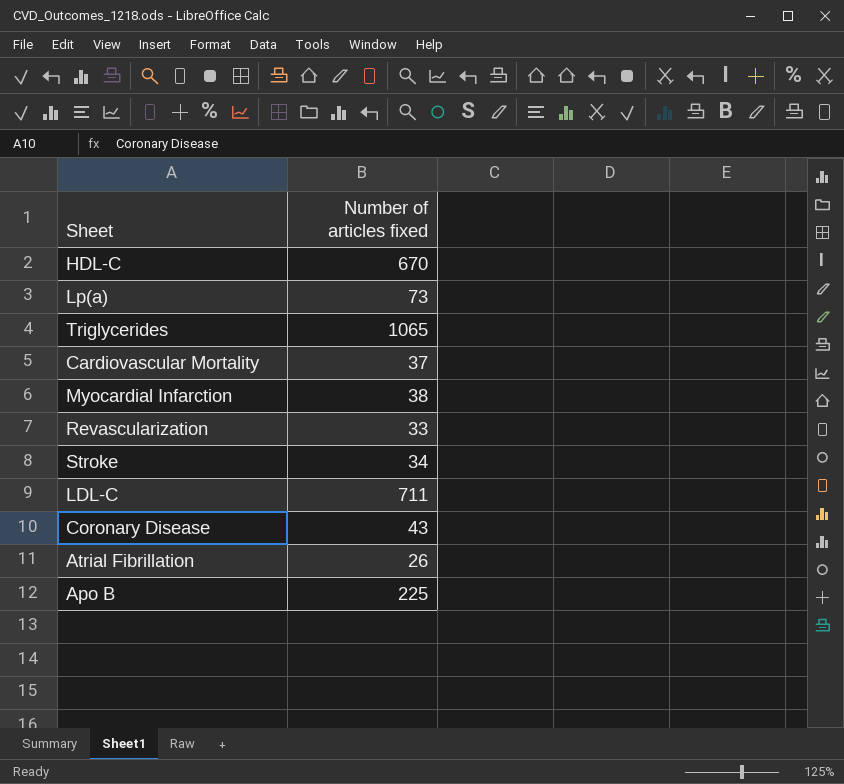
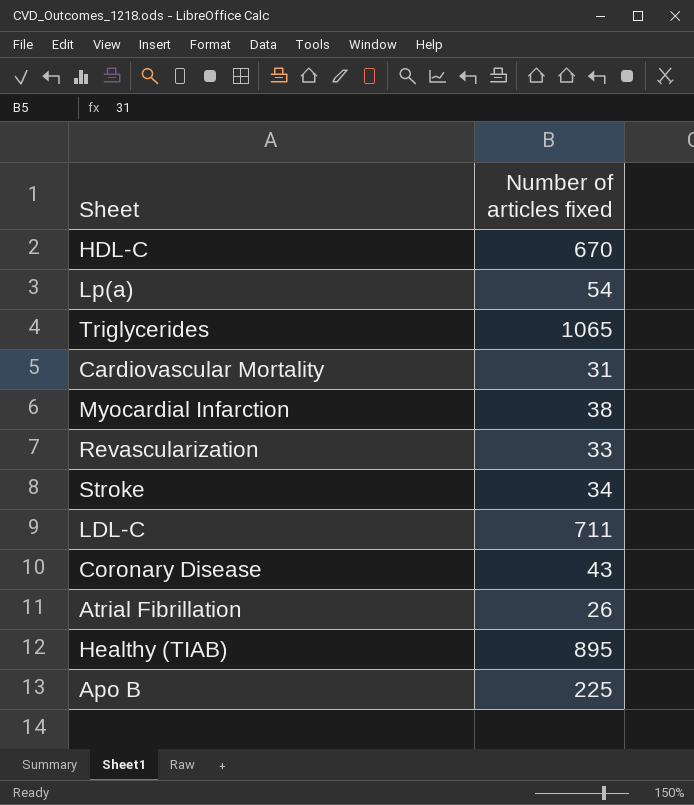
Lp(a) | Number of articles fixed: 73 -> 54
Cardiovascular Mortality | Number of articles fixed: 37 -> 31
row Healthy (TIAB): none -> 895

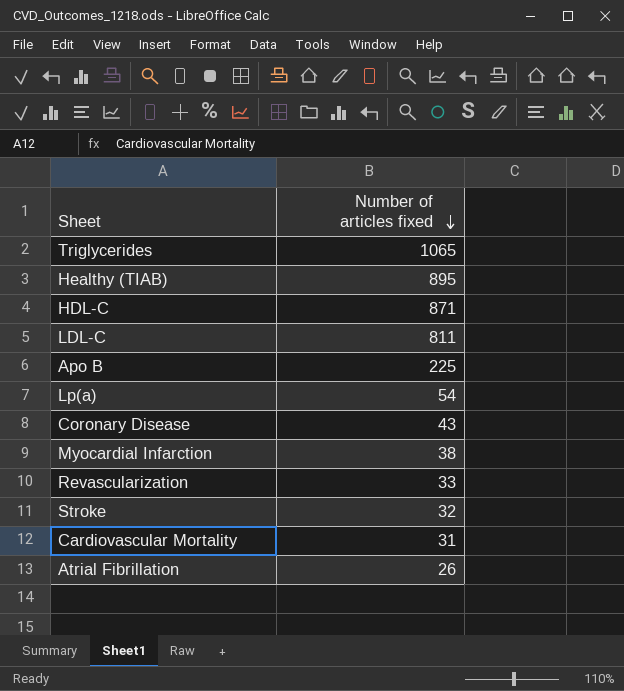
row order: none -> Number of articles fixed descending
HDL-C | Number of articles fixed: 670 -> 871
LDL-C | Number of articles fixed: 711 -> 811
Stroke | Number of articles fixed: 34 -> 32

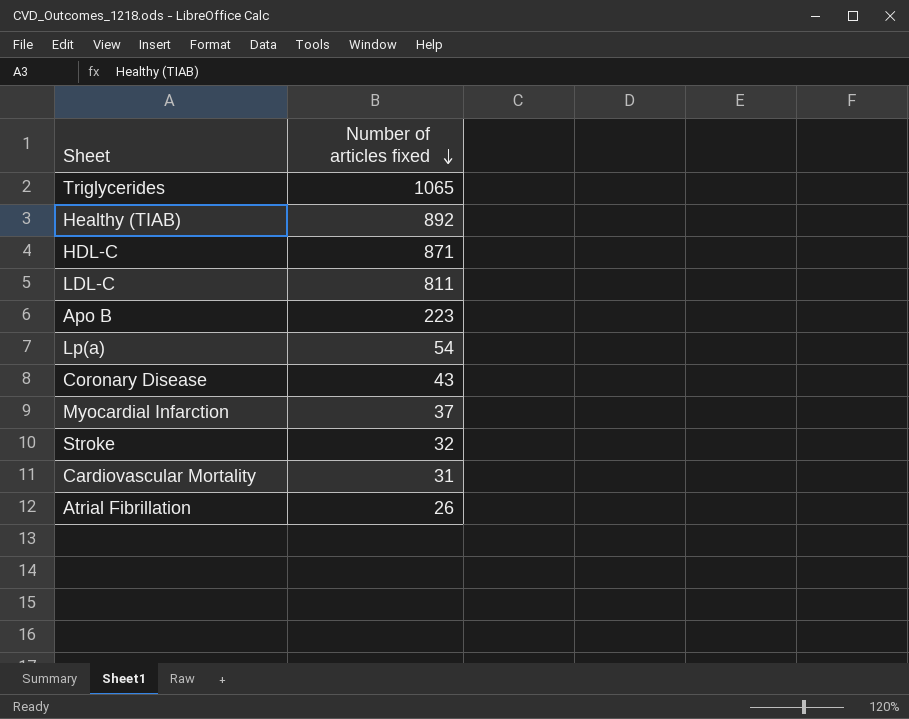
row Revascularization: 33 -> none
Healthy (TIAB) | Number of articles fixed: 895 -> 892
Apo B | Number of articles fixed: 225 -> 223
Myocardial Infarction | Number of articles fixed: 38 -> 37

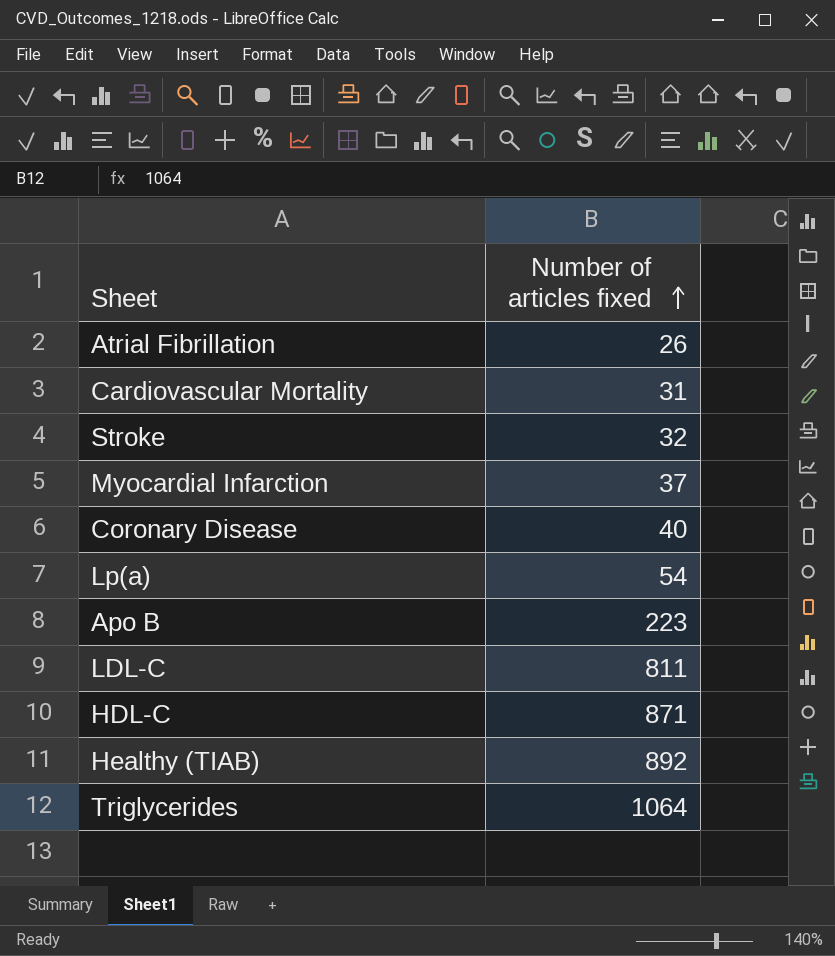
row order: Number of articles fixed descending -> Number of articles fixed ascending
Coronary Disease | Number of articles fixed: 43 -> 40
Triglycerides | Number of articles fixed: 1065 -> 1064

